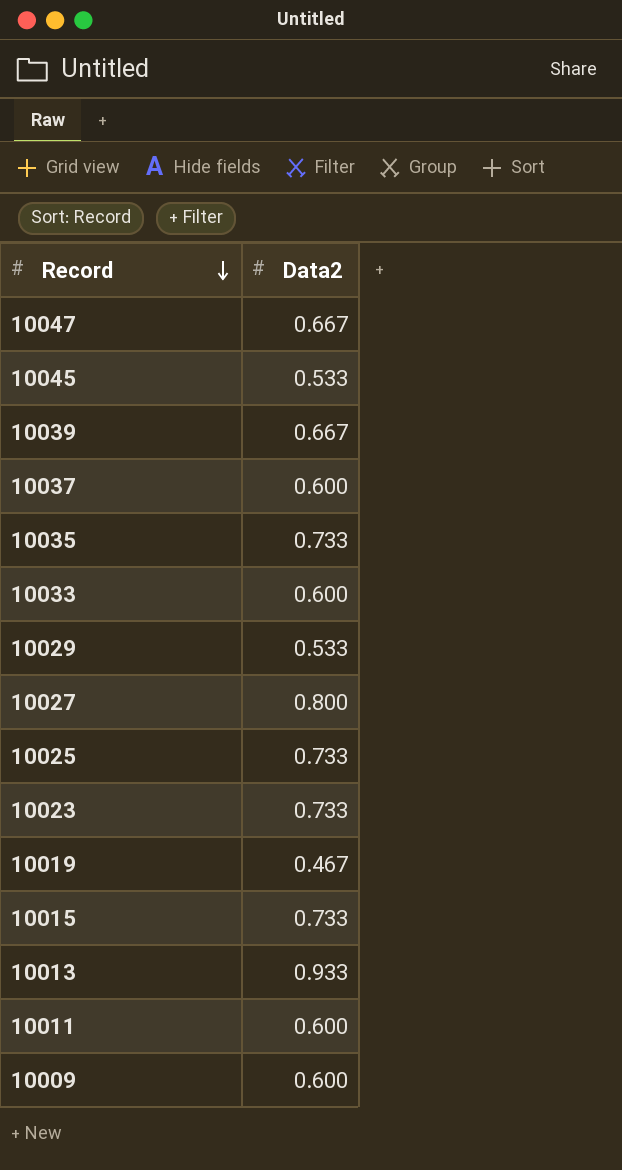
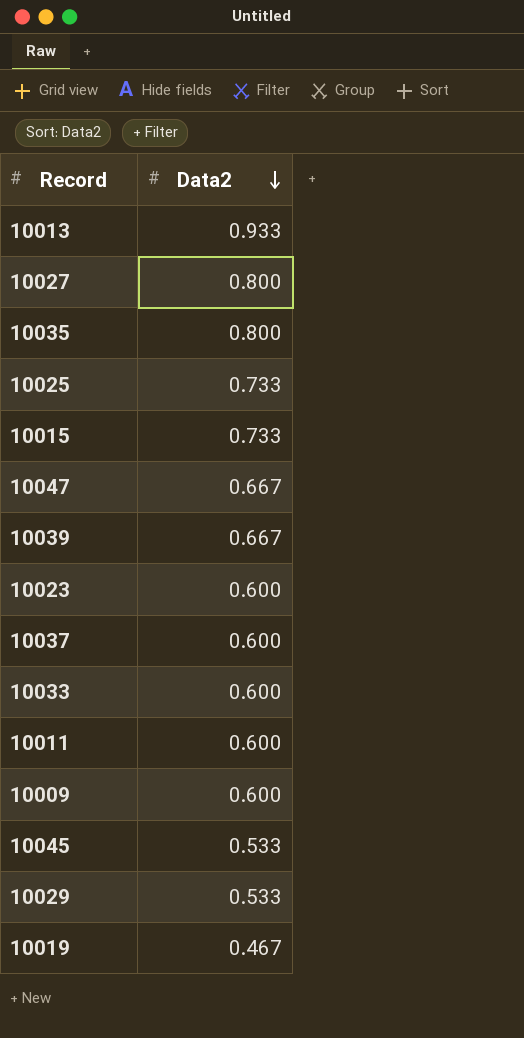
row order: Record descending -> Data2 descending
10035 | Data2: 0.733 -> 0.800
10023 | Data2: 0.733 -> 0.600

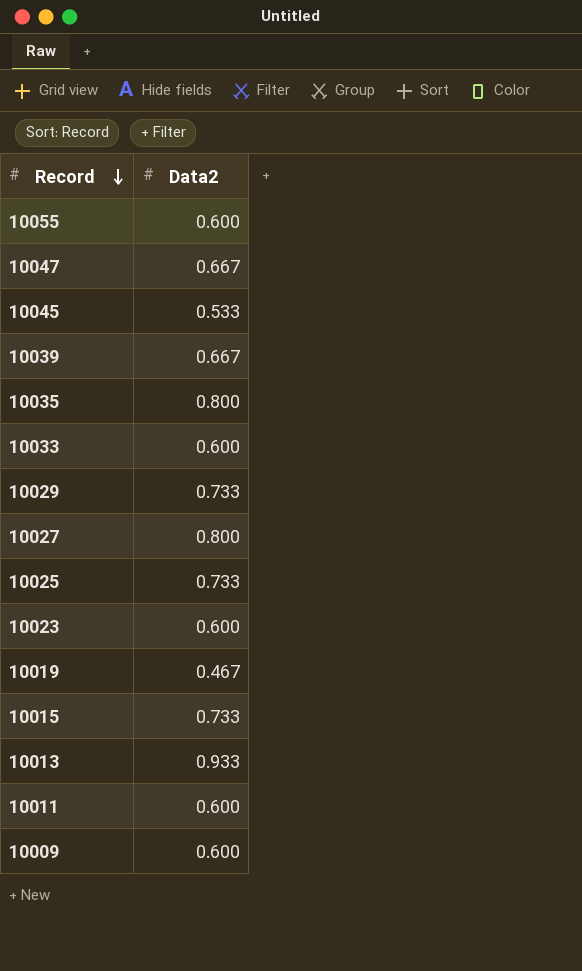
row order: Data2 descending -> Record descending
row 10037: 0.600 -> none
row 10055: none -> 0.600
10029 | Data2: 0.533 -> 0.733

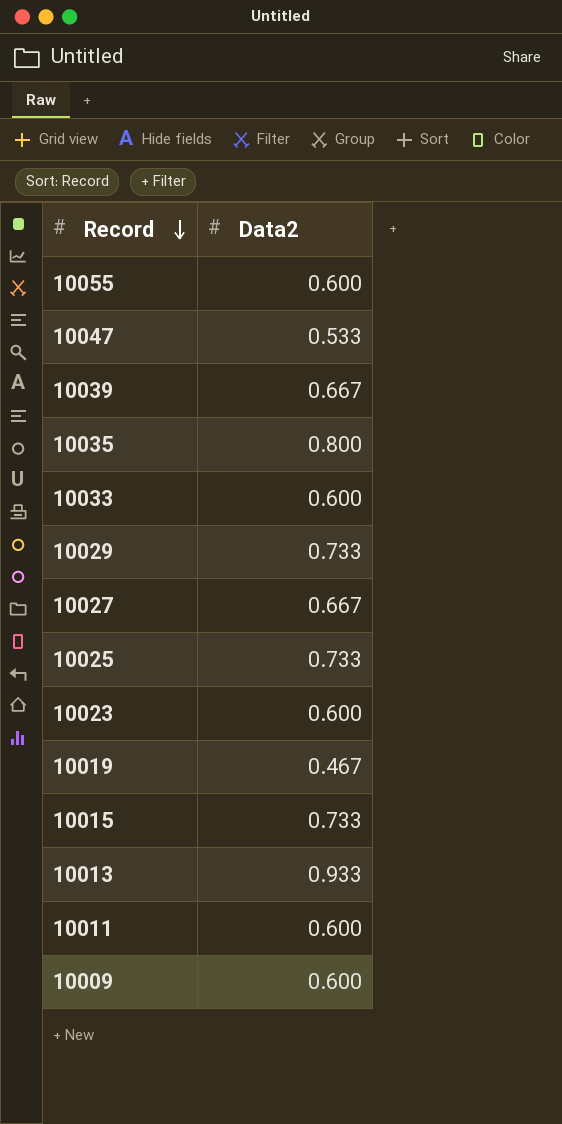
row 10045: 0.533 -> none
10047 | Data2: 0.667 -> 0.533
10027 | Data2: 0.800 -> 0.667

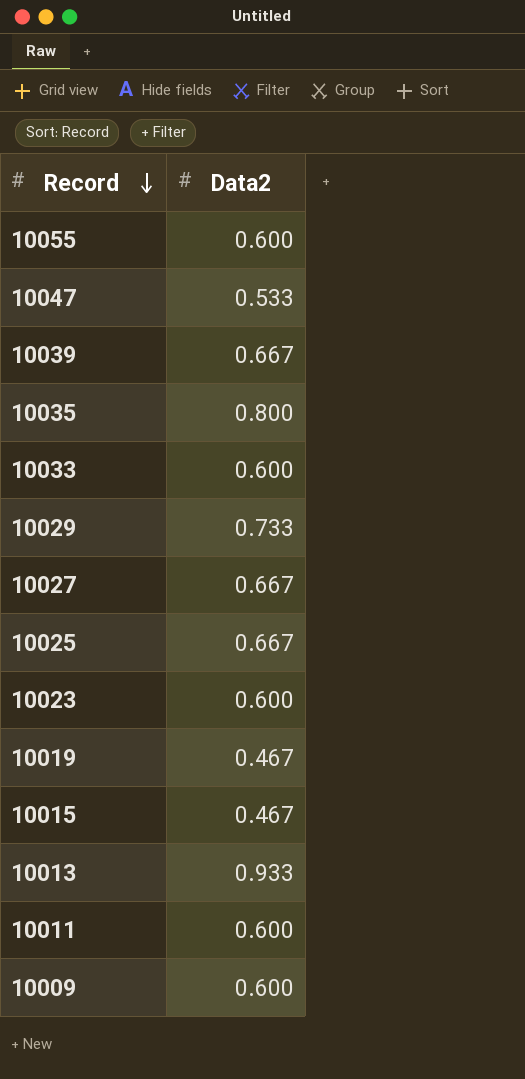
10025 | Data2: 0.733 -> 0.667
10015 | Data2: 0.733 -> 0.467

